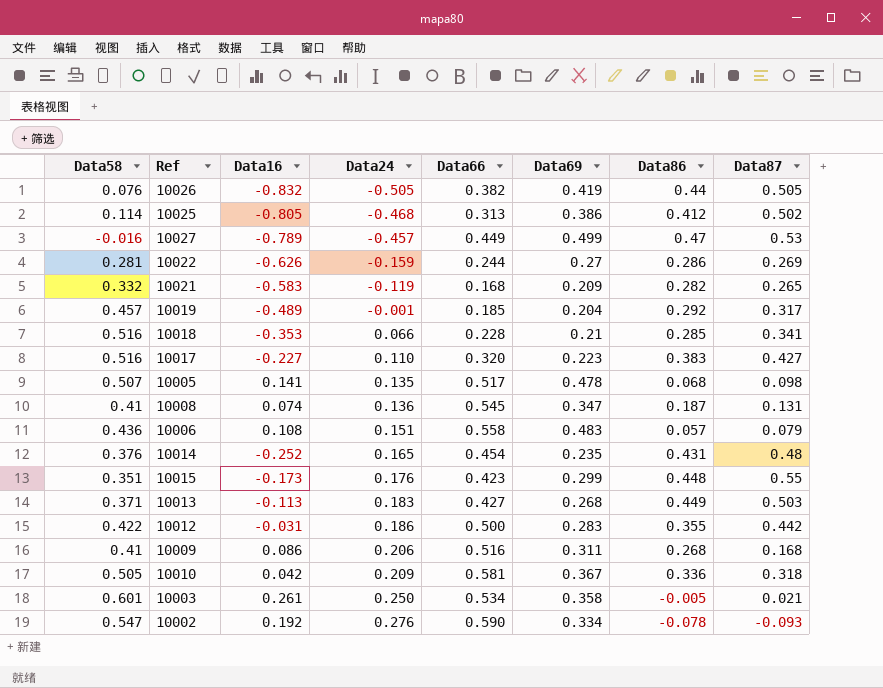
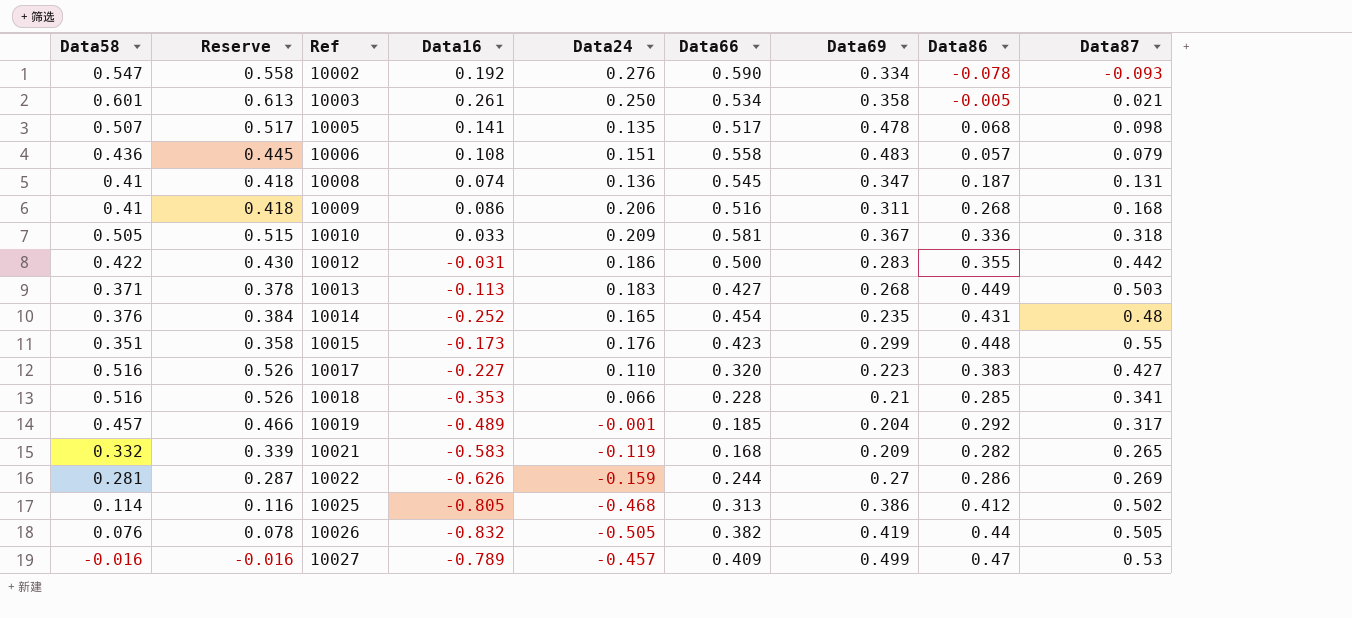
row order: Data24 ascending -> Ref ascending
column Reserve | formula: none -> [Data58] * 1.02
10010 | Data16: 0.042 -> 0.033
10027 | Data66: 0.449 -> 0.409

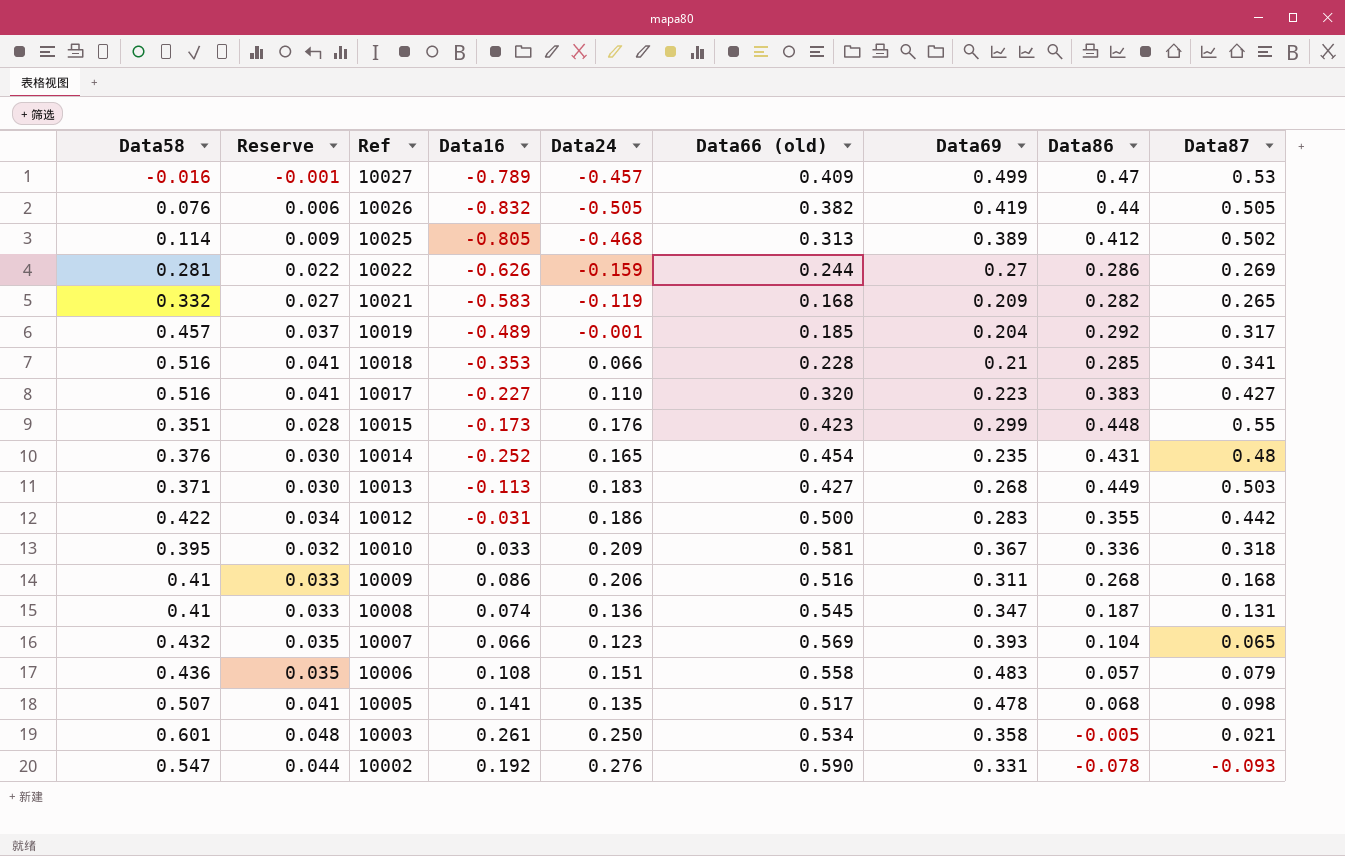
row order: Ref ascending -> Ref descending
column Reserve | formula: [Data58] * 1.02 -> [Data58] * 0.08
column name: Data66 -> Data66 (old)
10025 | Data69: 0.386 -> 0.389
10010 | Data58: 0.505 -> 0.395
row 10007: none -> 0.432 | 0.035 | 0.066 | 0.123 | 0.569 | 0.393 | 0.104 | 0.065
10002 | Data69: 0.334 -> 0.331

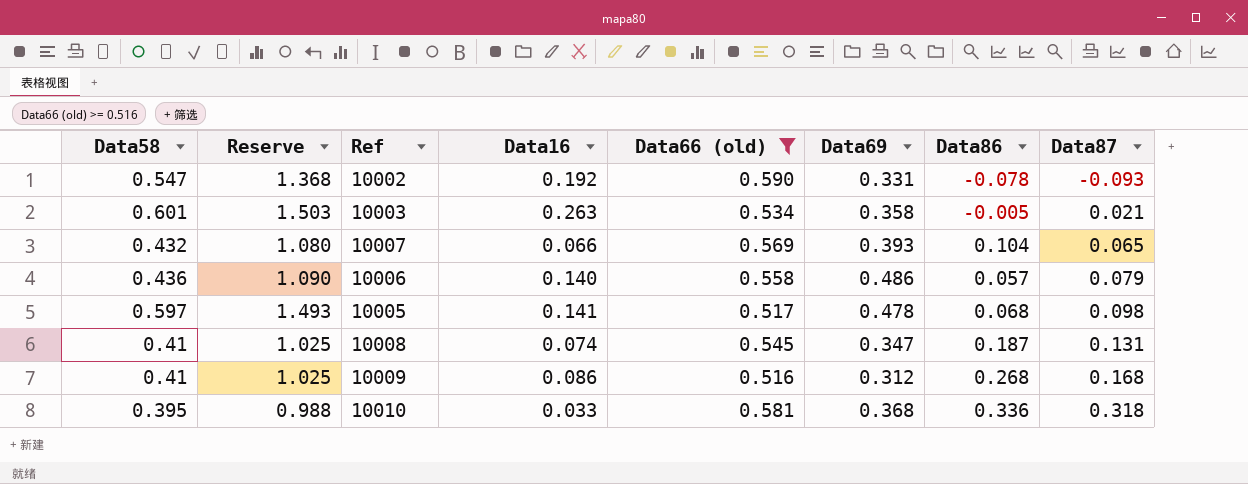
filter: none -> Data66 (old) >= 0.516
row order: Ref descending -> Data87 ascending
column Data24 | position: 5 -> none
column Reserve | formula: [Data58] * 0.08 -> [Data58] * 2.5
10003 | Data16: 0.261 -> 0.263
10006 | Data16: 0.108 -> 0.140
10006 | Data69: 0.483 -> 0.486
10005 | Data58: 0.507 -> 0.597
10009 | Data69: 0.311 -> 0.312
10010 | Data69: 0.367 -> 0.368

